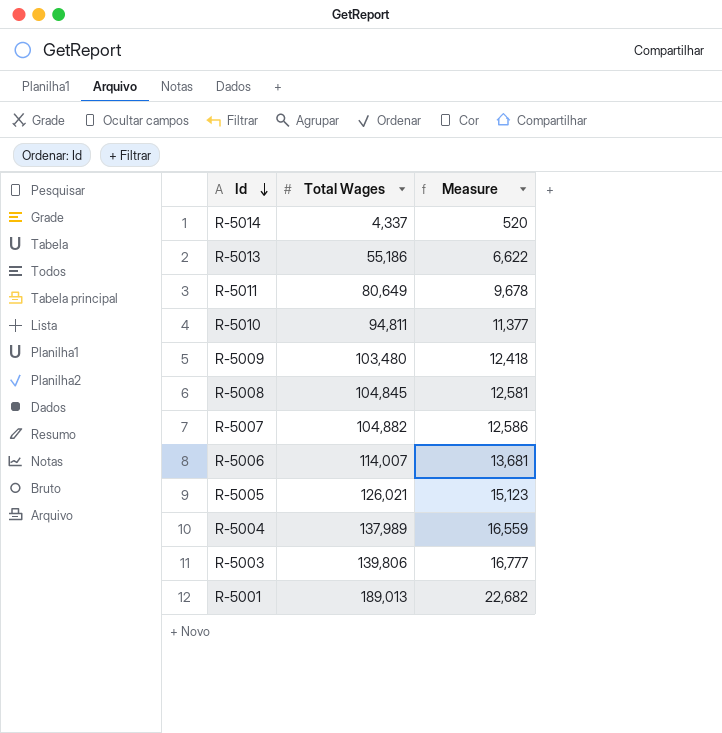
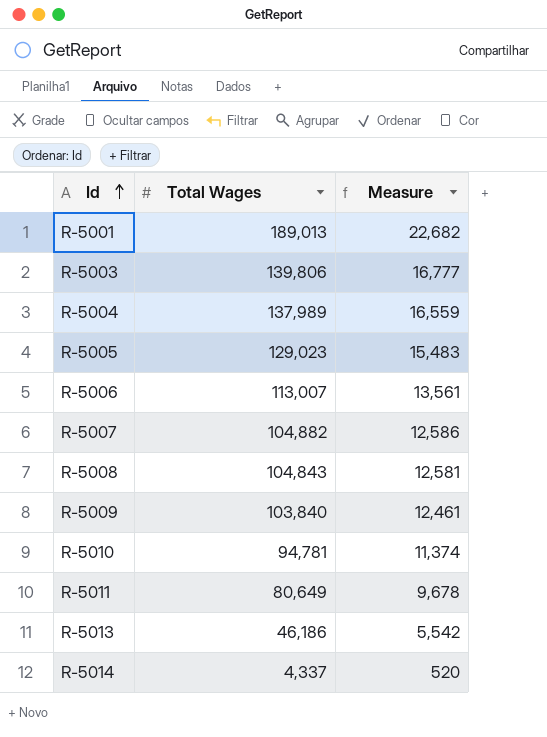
row order: Id descending -> Id ascending
R-5005 | Total Wages: 126,021 -> 129,023
R-5005 | Measure: 15,123 -> 15,483
R-5006 | Total Wages: 114,007 -> 113,007
R-5006 | Measure: 13,681 -> 13,561
R-5008 | Total Wages: 104,845 -> 104,843
R-5009 | Total Wages: 103,480 -> 103,840
R-5009 | Measure: 12,418 -> 12,461
R-5010 | Total Wages: 94,811 -> 94,781
R-5010 | Measure: 11,377 -> 11,374
R-5013 | Total Wages: 55,186 -> 46,186
R-5013 | Measure: 6,622 -> 5,542

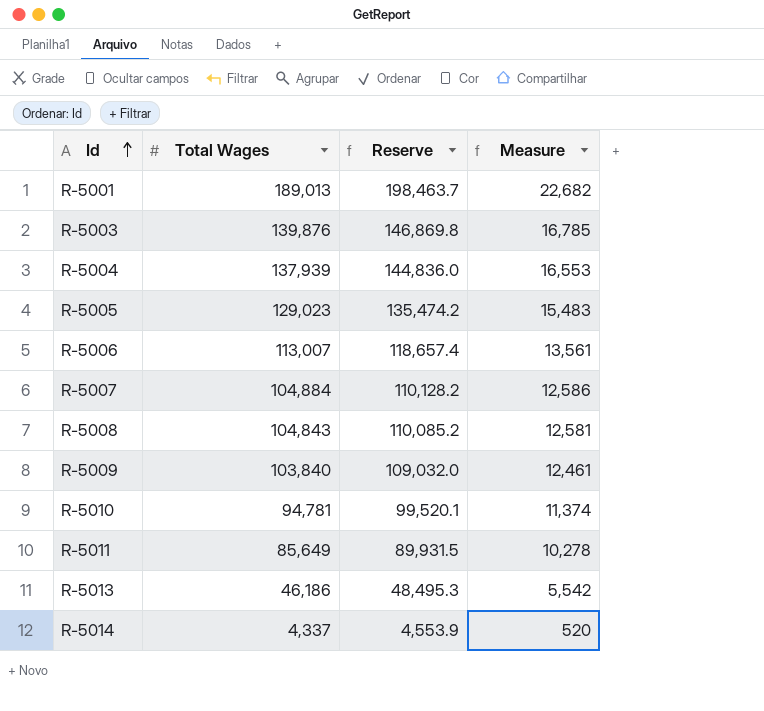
column Reserve | formula: none -> [Total Wages] * 1.05
R-5003 | Total Wages: 139,806 -> 139,876
R-5003 | Measure: 16,777 -> 16,785
R-5004 | Total Wages: 137,989 -> 137,939
R-5004 | Measure: 16,559 -> 16,553
R-5007 | Total Wages: 104,882 -> 104,884
R-5011 | Total Wages: 80,649 -> 85,649
R-5011 | Measure: 9,678 -> 10,278

